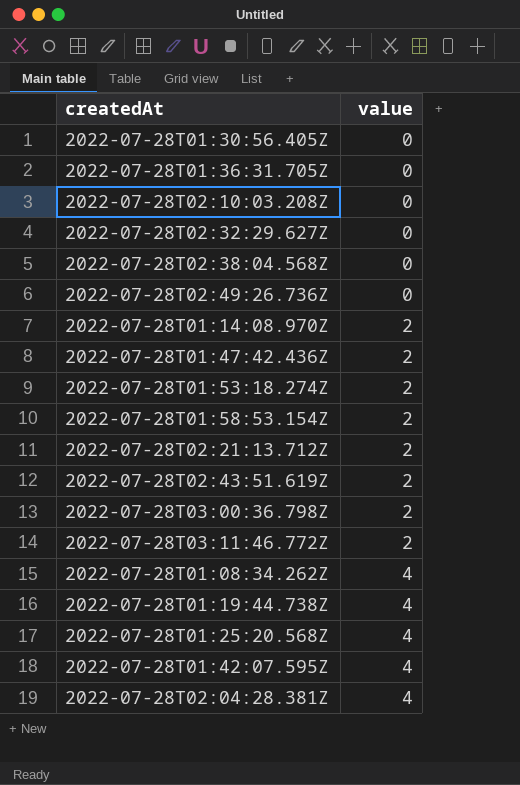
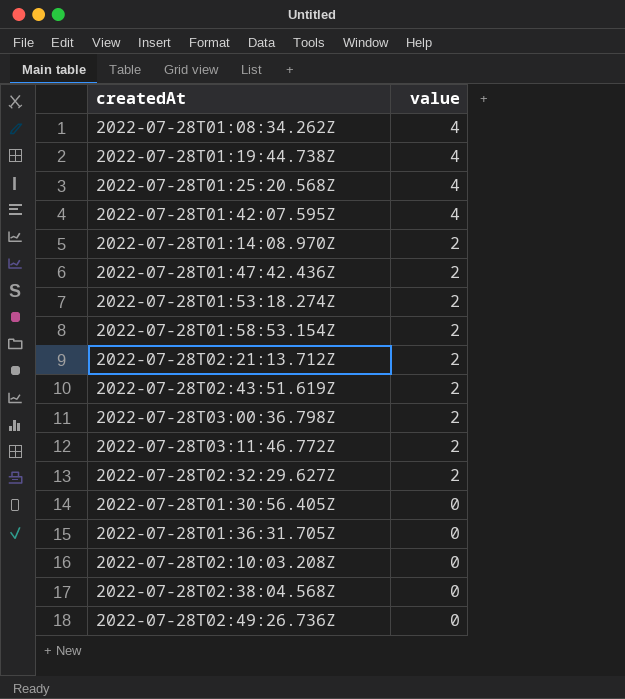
row order: value ascending -> value descending
row 2022-07-28T02:04:28.381Z: 4 -> none
2022-07-28T02:32:29.627Z | value: 0 -> 2

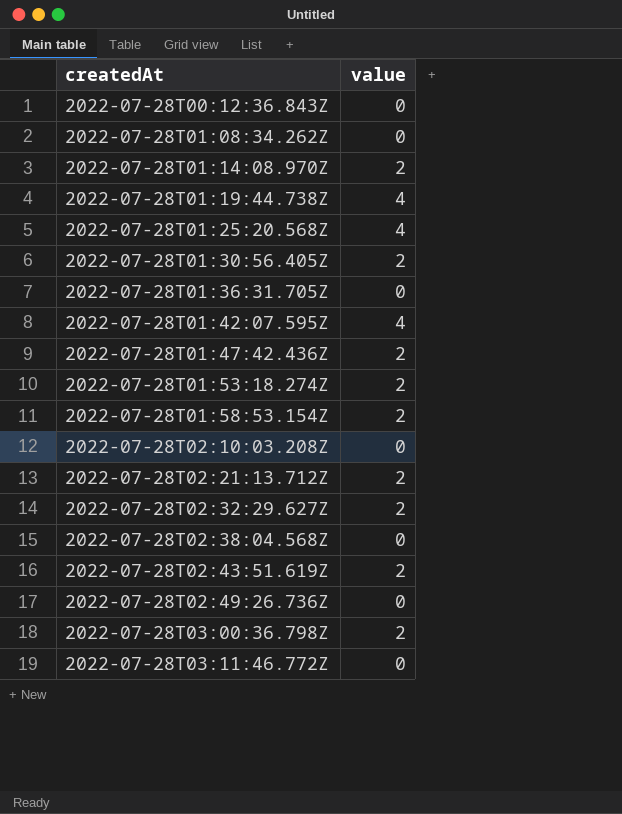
row order: value descending -> createdAt ascending
row 2022-07-28T00:12:36.843Z: none -> 0
2022-07-28T01:08:34.262Z | value: 4 -> 0
2022-07-28T01:30:56.405Z | value: 0 -> 2
2022-07-28T03:11:46.772Z | value: 2 -> 0

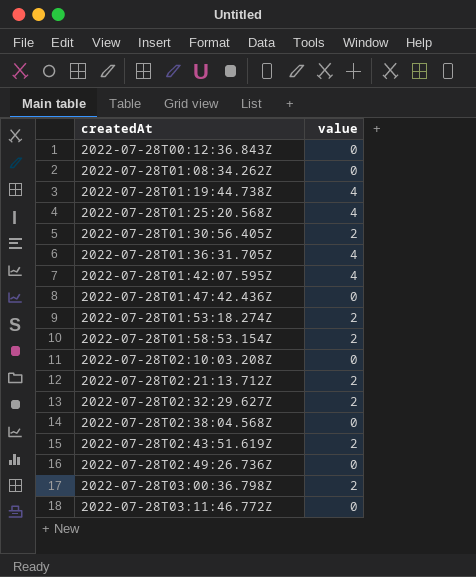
row 2022-07-28T01:14:08.970Z: 2 -> none
2022-07-28T01:36:31.705Z | value: 0 -> 4
2022-07-28T01:47:42.436Z | value: 2 -> 0

